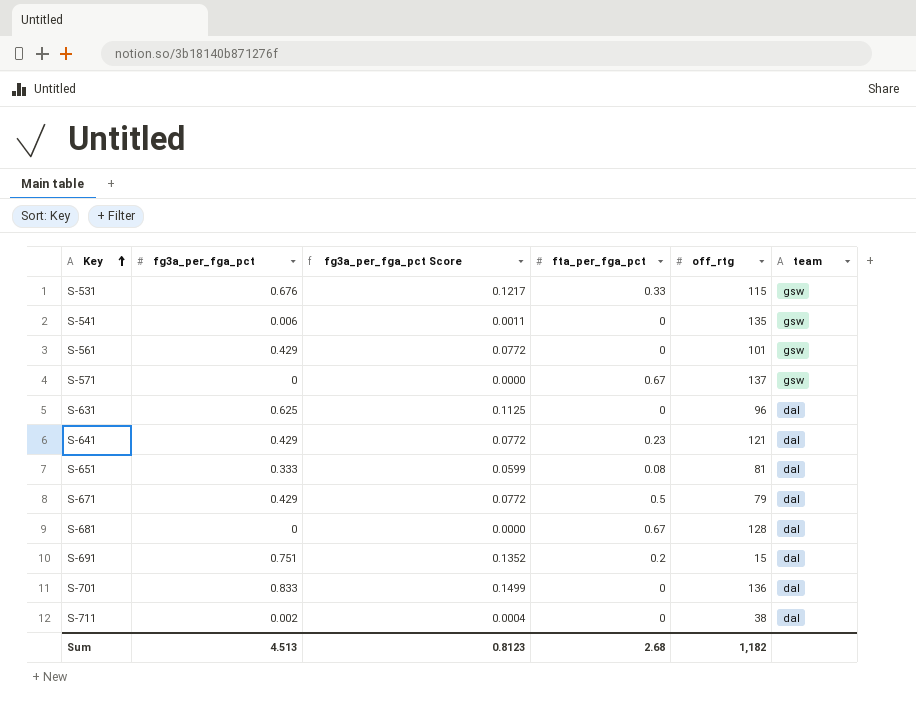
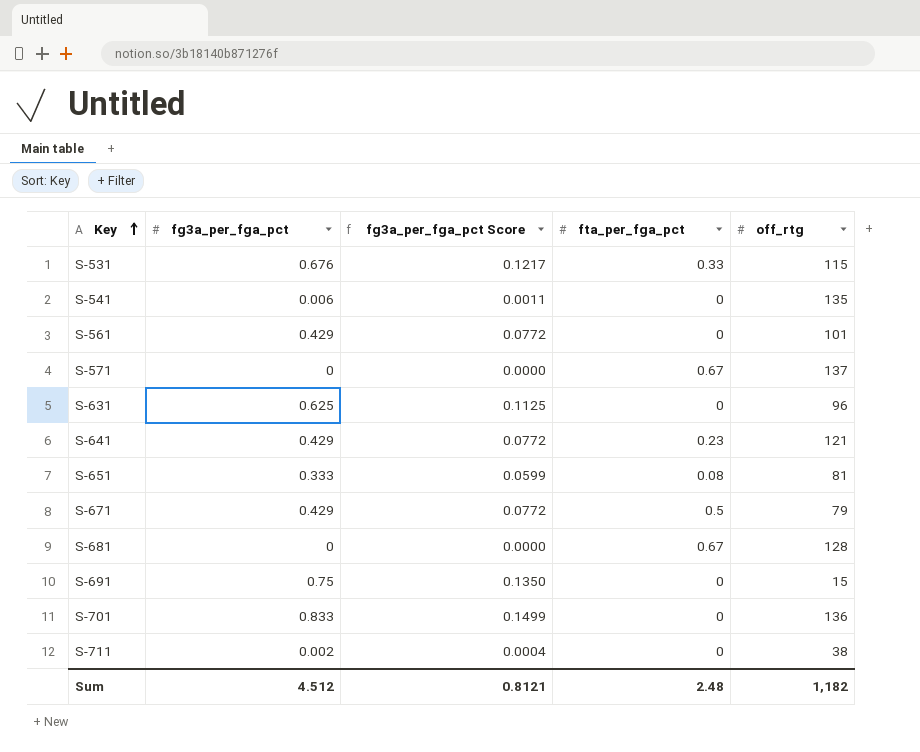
column team | position: 6 -> none
S-691 | fg3a_per_fga_pct: 0.751 -> 0.75
S-691 | fg3a_per_fga_pct Score: 0.1352 -> 0.1350
S-691 | fta_per_fga_pct: 0.2 -> 0
Sum | fg3a_per_fga_pct: 4.513 -> 4.512
Sum | fg3a_per_fga_pct Score: 0.8123 -> 0.8121
Sum | fta_per_fga_pct: 2.68 -> 2.48

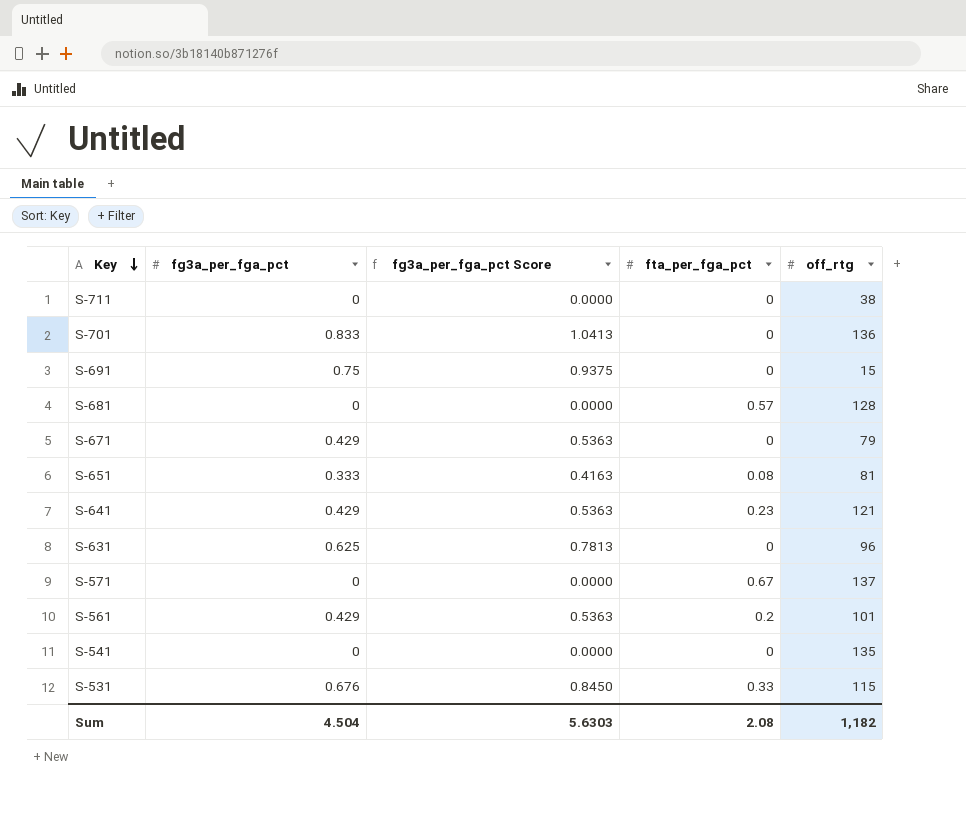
row order: Key ascending -> Key descending
column fg3a_per_fga_pct Score | formula: [fg3a_per_fga_pct] * 0.18 -> [fg3a_per_fga_pct] * 1.25
S-711 | fg3a_per_fga_pct: 0.002 -> 0
S-681 | fta_per_fga_pct: 0.67 -> 0.57
S-671 | fta_per_fga_pct: 0.5 -> 0
S-561 | fta_per_fga_pct: 0 -> 0.2
S-541 | fg3a_per_fga_pct: 0.006 -> 0
Sum | fg3a_per_fga_pct: 4.512 -> 4.504
Sum | fg3a_per_fga_pct Score: 0.8121 -> 5.6303
Sum | fta_per_fga_pct: 2.48 -> 2.08

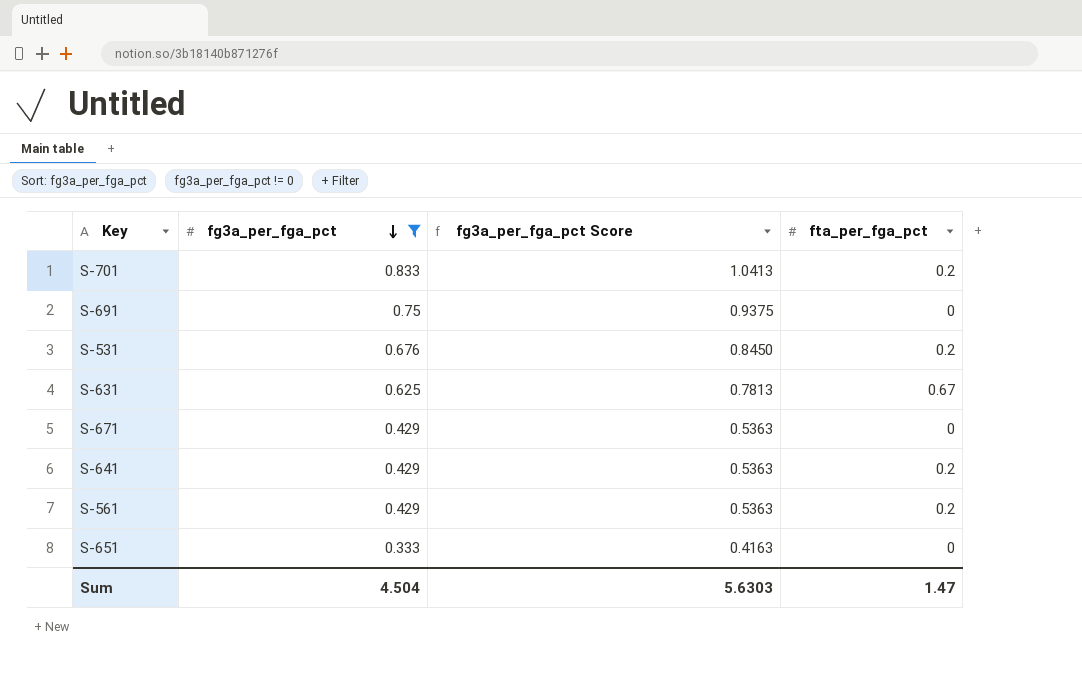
filter: none -> fg3a_per_fga_pct != 0
row order: Key descending -> fg3a_per_fga_pct descending
column off_rtg | position: 5 -> none
S-701 | fta_per_fga_pct: 0 -> 0.2
S-531 | fta_per_fga_pct: 0.33 -> 0.2
S-631 | fta_per_fga_pct: 0 -> 0.67
S-641 | fta_per_fga_pct: 0.23 -> 0.2
S-651 | fta_per_fga_pct: 0.08 -> 0
Sum | fta_per_fga_pct: 2.08 -> 1.47

